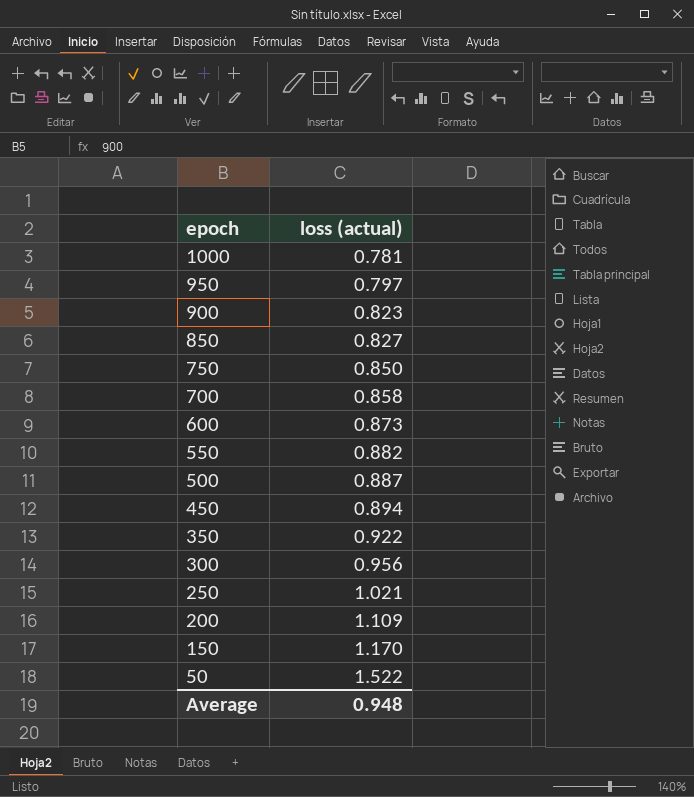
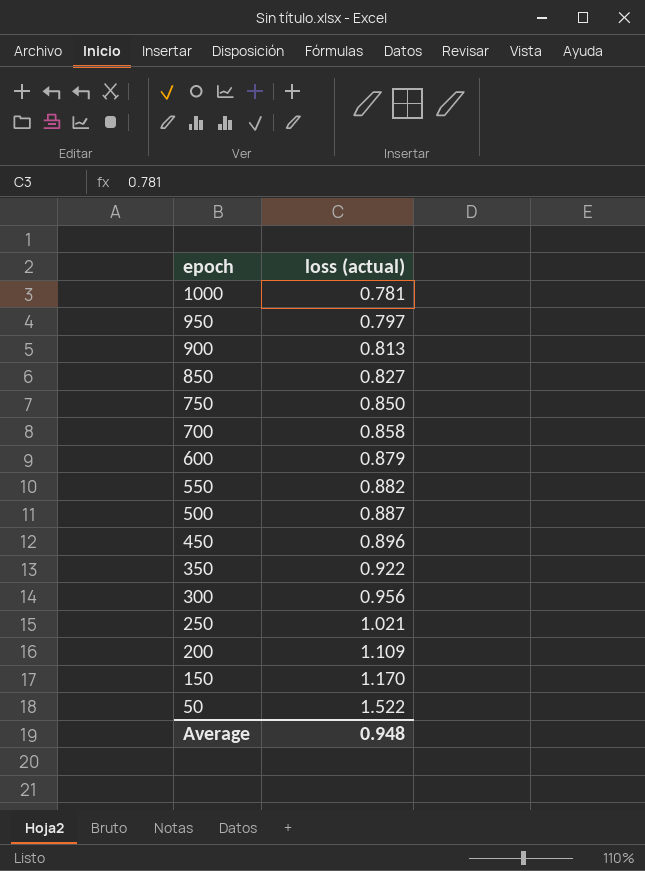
900 | loss (actual): 0.823 -> 0.813
600 | loss (actual): 0.873 -> 0.879
450 | loss (actual): 0.894 -> 0.896

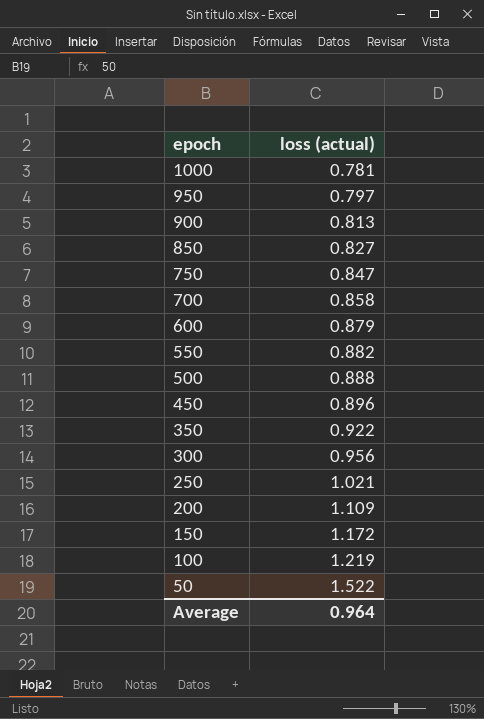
750 | loss (actual): 0.850 -> 0.847
500 | loss (actual): 0.887 -> 0.888
150 | loss (actual): 1.170 -> 1.172
row 100: none -> 1.219
Average | loss (actual): 0.948 -> 0.964

